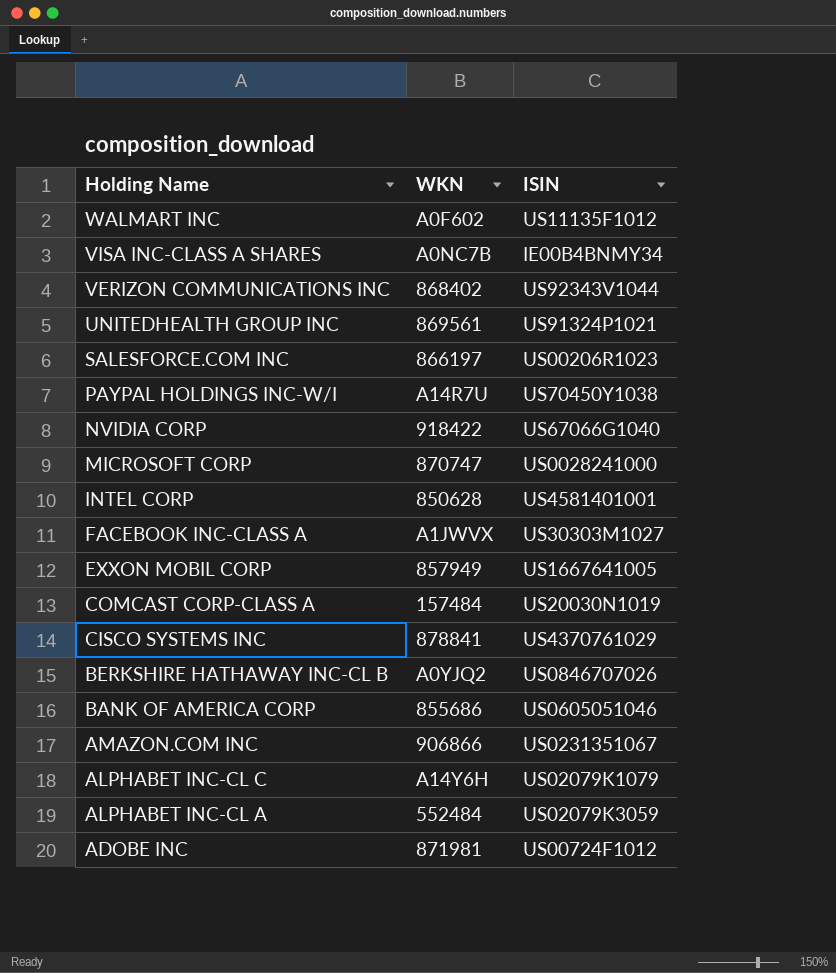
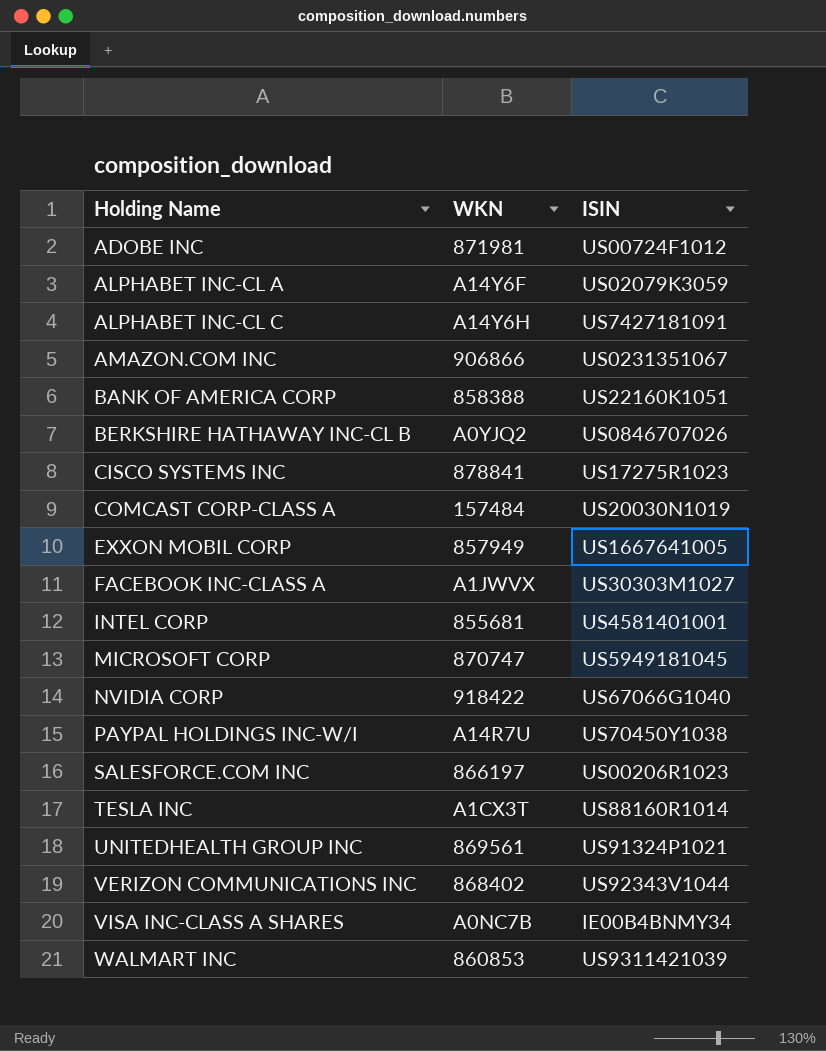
row order: Holding Name descending -> Holding Name ascending
ALPHABET INC-CL A | WKN: 552484 -> A14Y6F
ALPHABET INC-CL C | ISIN: US02079K1079 -> US7427181091
BANK OF AMERICA CORP | WKN: 855686 -> 858388
BANK OF AMERICA CORP | ISIN: US0605051046 -> US22160K1051
CISCO SYSTEMS INC | ISIN: US4370761029 -> US17275R1023
INTEL CORP | WKN: 850628 -> 855681
MICROSOFT CORP | ISIN: US0028241000 -> US5949181045
row TESLA INC: none -> A1CX3T | US88160R1014
WALMART INC | WKN: A0F602 -> 860853
WALMART INC | ISIN: US11135F1012 -> US9311421039

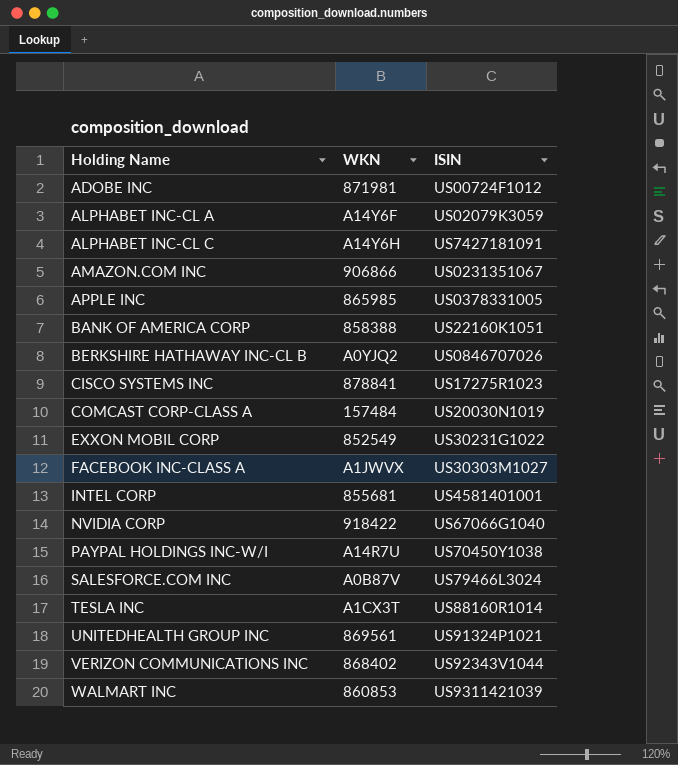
row MICROSOFT CORP: 870747 | US5949181045 -> none
row VISA INC-CLASS A SHARES: A0NC7B | IE00B4BNMY34 -> none
row APPLE INC: none -> 865985 | US0378331005
EXXON MOBIL CORP | WKN: 857949 -> 852549
EXXON MOBIL CORP | ISIN: US1667641005 -> US30231G1022
SALESFORCE.COM INC | WKN: 866197 -> A0B87V
SALESFORCE.COM INC | ISIN: US00206R1023 -> US79466L3024

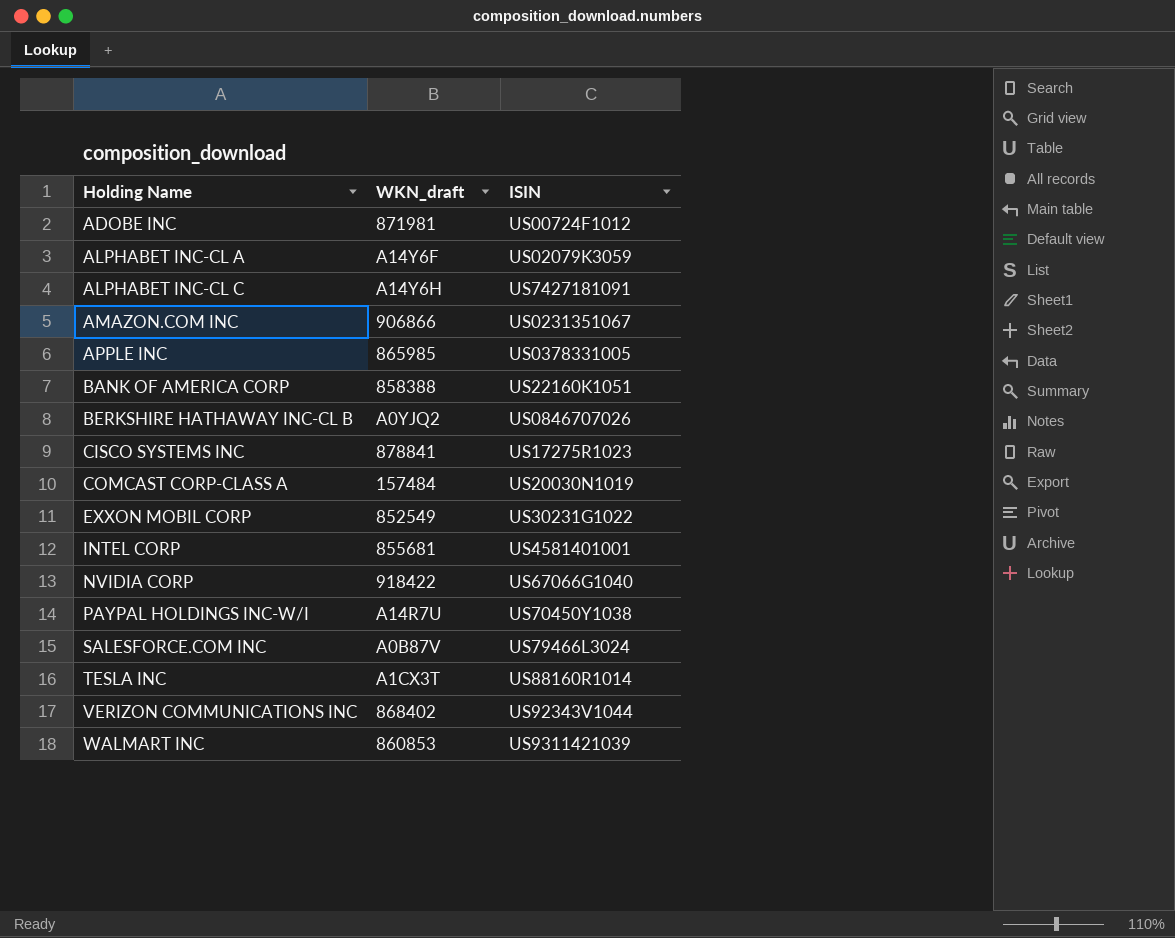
column name: WKN -> WKN_draft
row FACEBOOK INC-CLASS A: A1JWVX | US30303M1027 -> none
row UNITEDHEALTH GROUP INC: 869561 | US91324P1021 -> none

